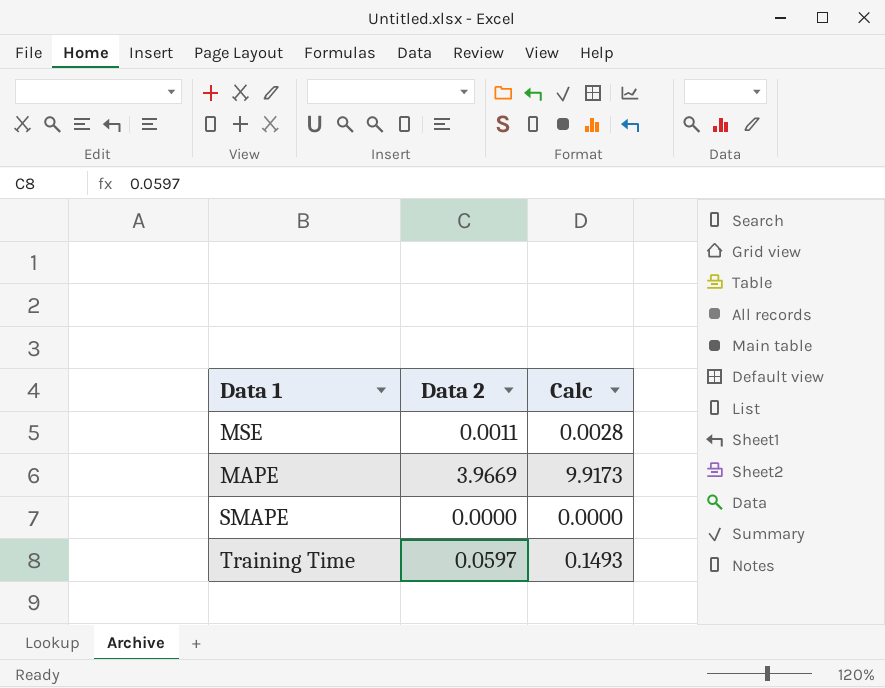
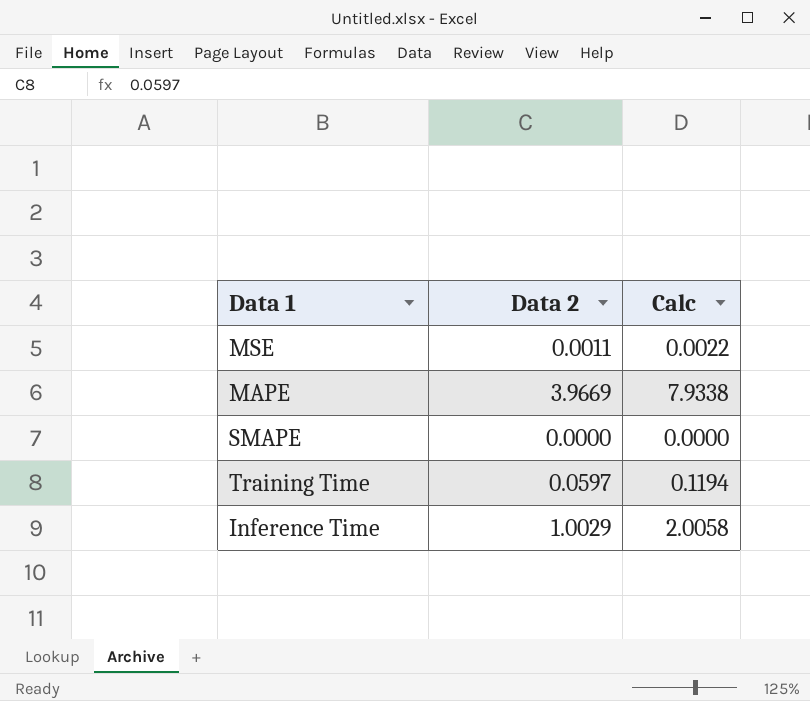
column Calc | formula: [Data 2] * 2.5 -> [Data 2] * 2
row Inference Time: none -> 1.0029 | 2.0058

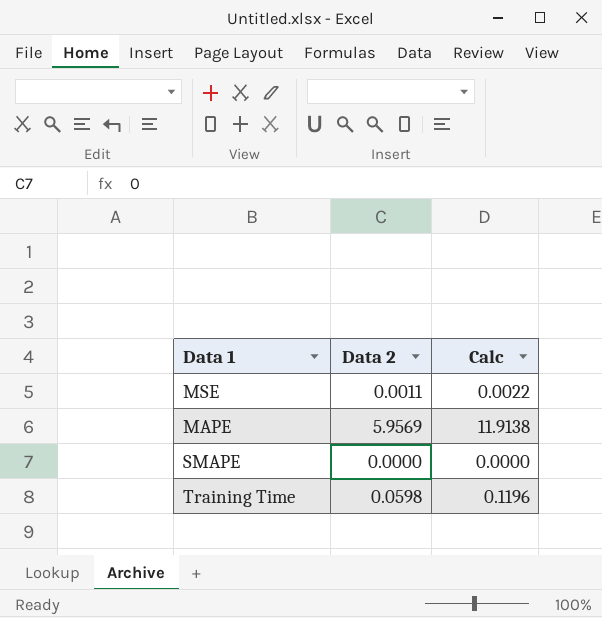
row Inference Time: 1.0029 | 2.0058 -> none
MAPE | Data 2: 3.9669 -> 5.9569
MAPE | Calc: 7.9338 -> 11.9138
Training Time | Data 2: 0.0597 -> 0.0598
Training Time | Calc: 0.1194 -> 0.1196

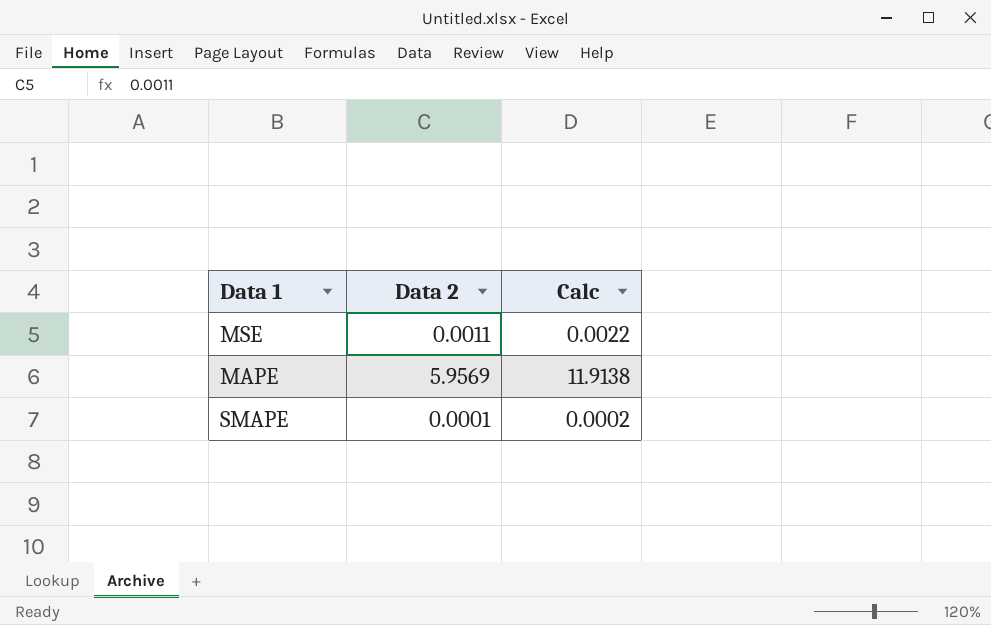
row Training Time: 0.0598 | 0.1196 -> none
SMAPE | Data 2: 0.0000 -> 0.0001
SMAPE | Calc: 0.0000 -> 0.0002

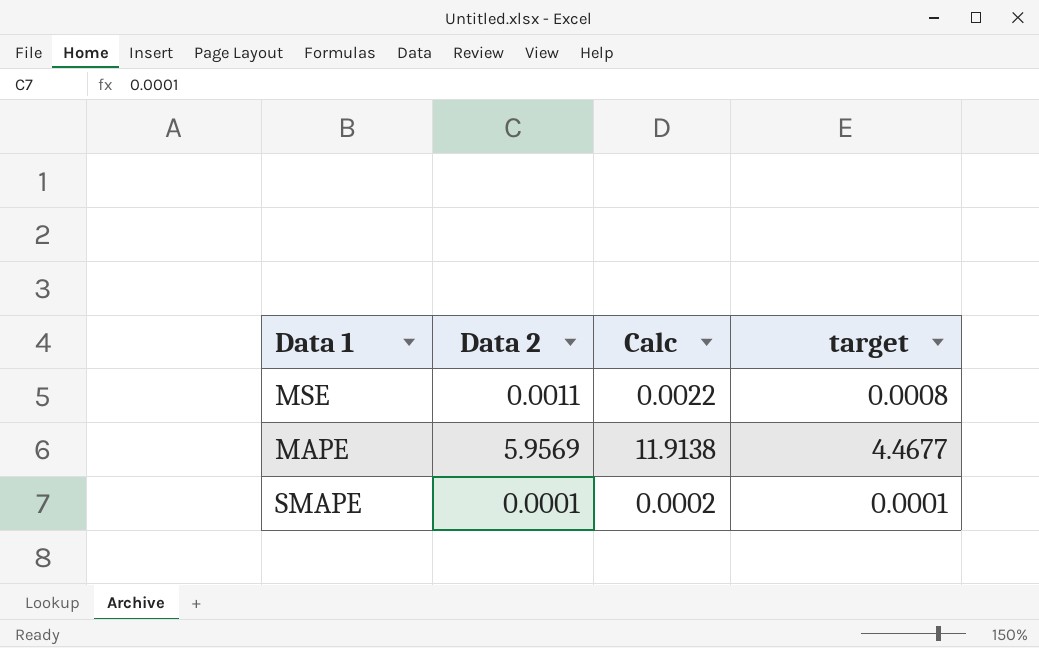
column target | formula: none -> [Data 2] * 0.75

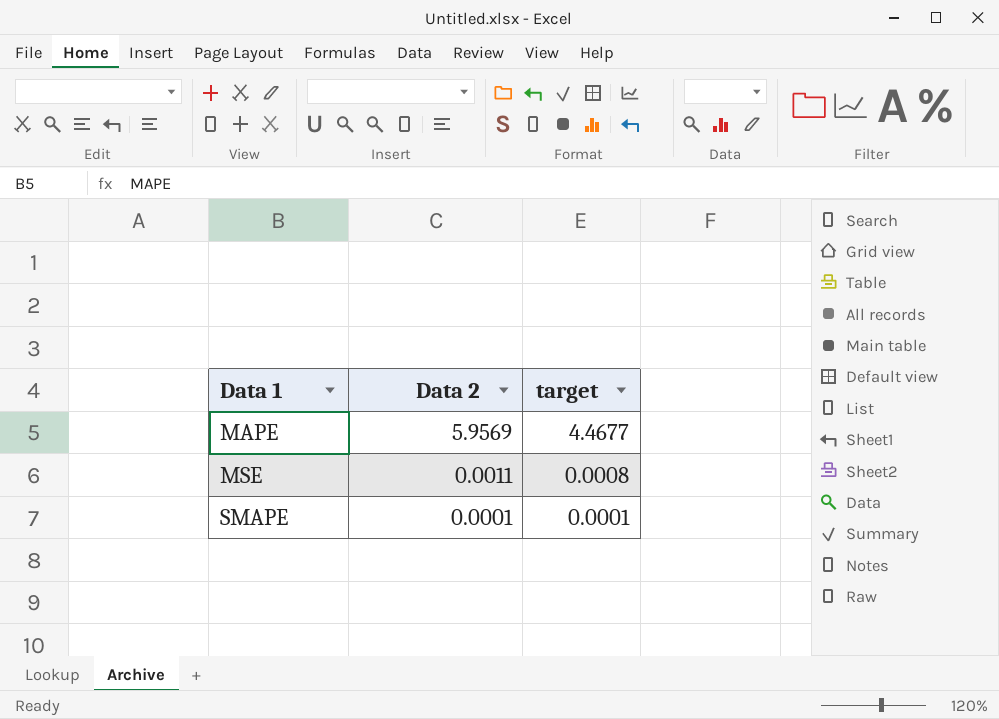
row order: none -> Data 1 ascending
column Calc | formula: [Data 2] * 2 -> none

